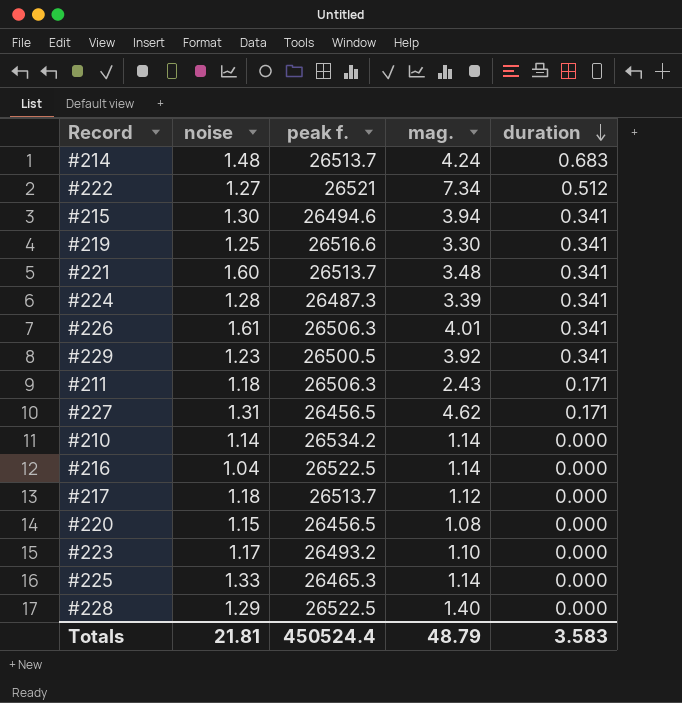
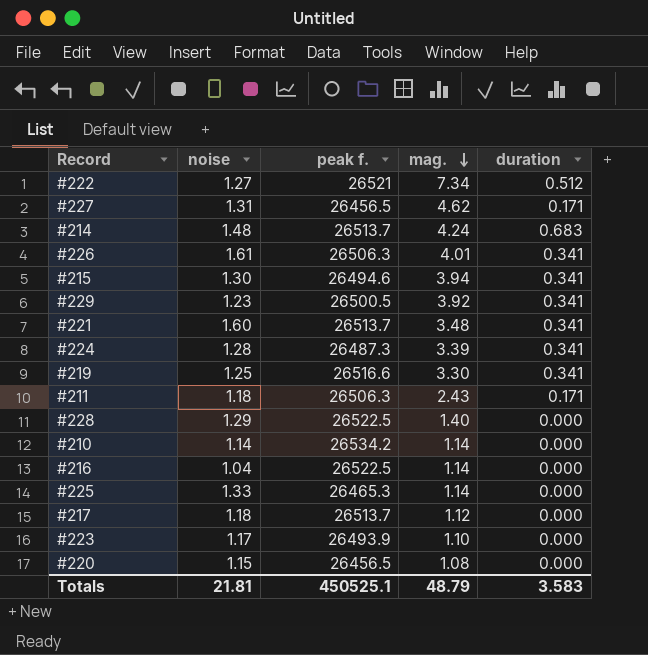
row order: duration descending -> mag. descending
#223 | peak f.: 26493.2 -> 26493.9
Totals | peak f.: 450524.4 -> 450525.1

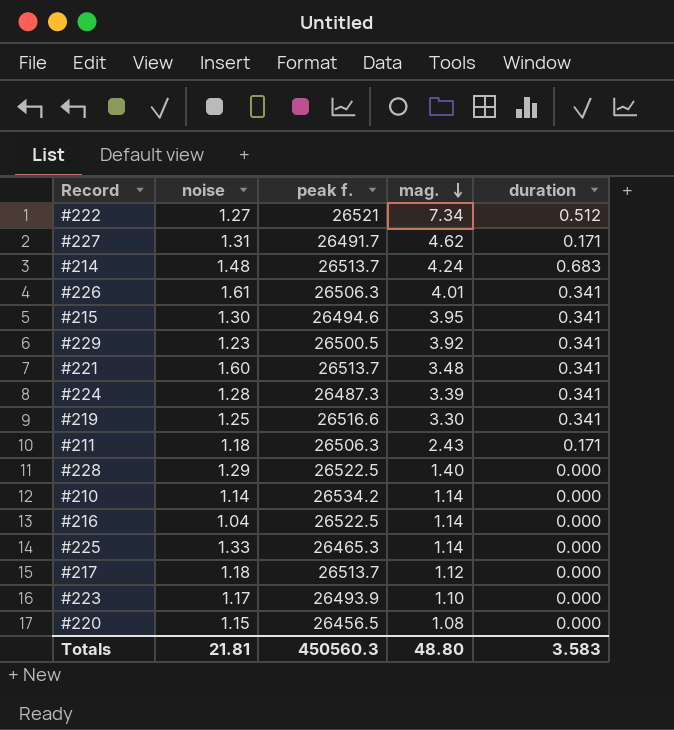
#227 | peak f.: 26456.5 -> 26491.7
#215 | mag.: 3.94 -> 3.95
Totals | peak f.: 450525.1 -> 450560.3
Totals | mag.: 48.79 -> 48.80

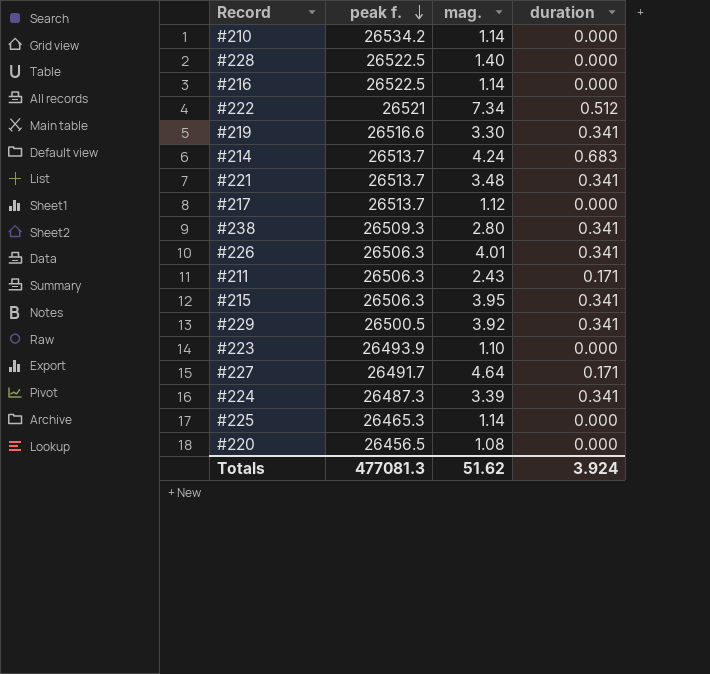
row order: mag. descending -> peak f. descending
column noise | position: 2 -> none
row #238: none -> 26509.3 | 2.80 | 0.341
#215 | peak f.: 26494.6 -> 26506.3
#227 | mag.: 4.62 -> 4.64
Totals | peak f.: 450560.3 -> 477081.3
Totals | mag.: 48.80 -> 51.62
Totals | duration: 3.583 -> 3.924

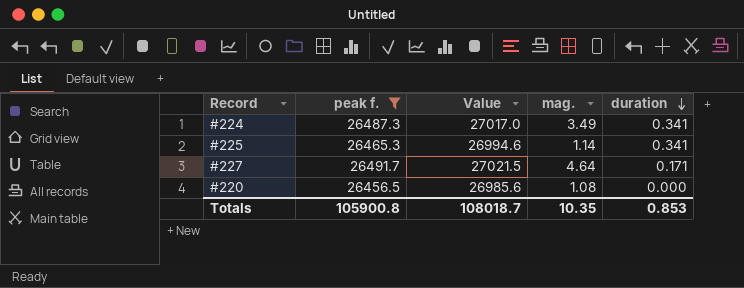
filter: none -> peak f. <= 26491.7
row order: peak f. descending -> duration descending
column Value | formula: none -> [peak f.] * 1.02
#224 | mag.: 3.39 -> 3.49
#225 | duration: 0.000 -> 0.341
Totals | peak f.: 477081.3 -> 105900.8
Totals | mag.: 51.62 -> 10.35
Totals | duration: 3.924 -> 0.853

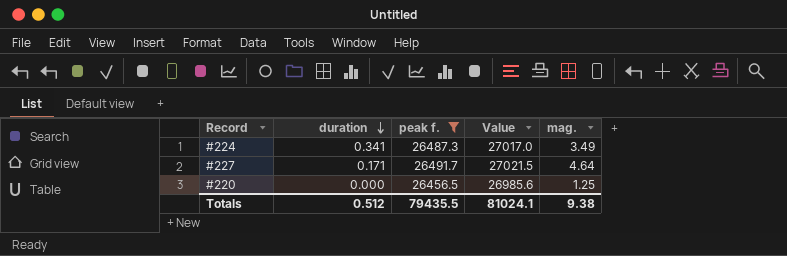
column duration | position: 5 -> 2
row #225: 26465.3 | 26994.6 | 1.14 | 0.341 -> none
#220 | mag.: 1.08 -> 1.25
Totals | duration: 0.853 -> 0.512
Totals | peak f.: 105900.8 -> 79435.5
Totals | Value: 108018.7 -> 81024.1
Totals | mag.: 10.35 -> 9.38

